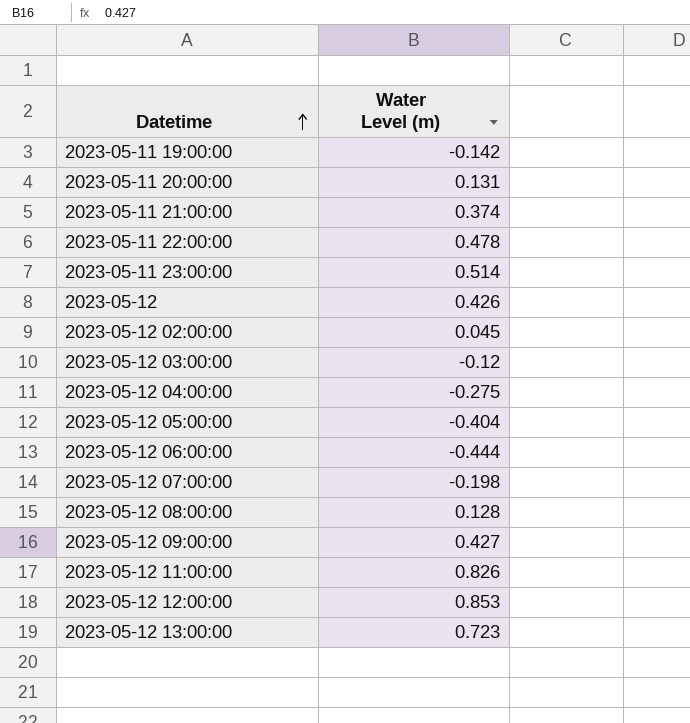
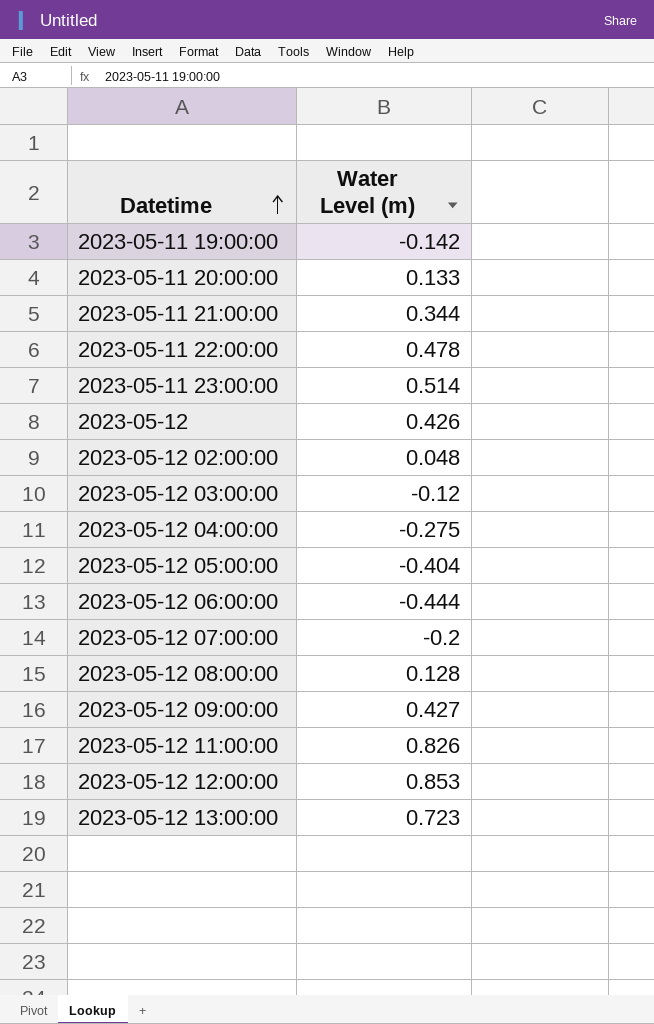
2023-05-11 20:00:00 | Water Level (m): 0.131 -> 0.133
2023-05-11 21:00:00 | Water Level (m): 0.374 -> 0.344
2023-05-12 02:00:00 | Water Level (m): 0.045 -> 0.048
2023-05-12 07:00:00 | Water Level (m): -0.198 -> -0.2

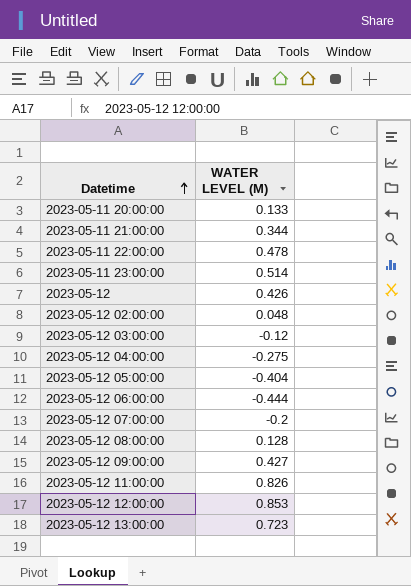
column name: Water Level (m) -> WATER LEVEL (M)
row 2023-05-11 19:00:00: -0.142 -> none

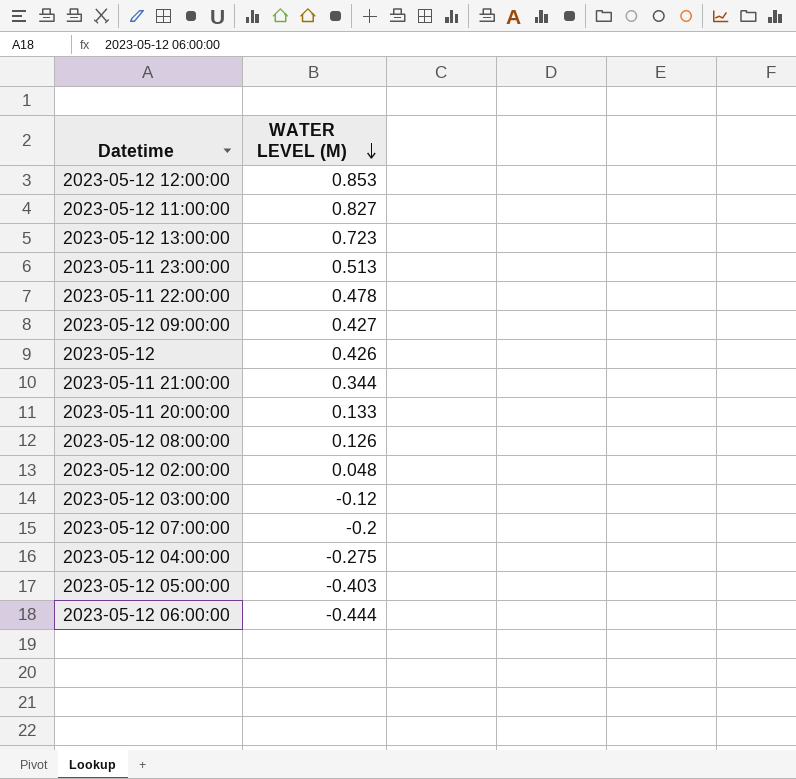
row order: Datetime ascending -> WATER LEVEL (M) descending
2023-05-12 11:00:00 | WATER LEVEL (M): 0.826 -> 0.827
2023-05-11 23:00:00 | WATER LEVEL (M): 0.514 -> 0.513
2023-05-12 08:00:00 | WATER LEVEL (M): 0.128 -> 0.126
2023-05-12 05:00:00 | WATER LEVEL (M): -0.404 -> -0.403

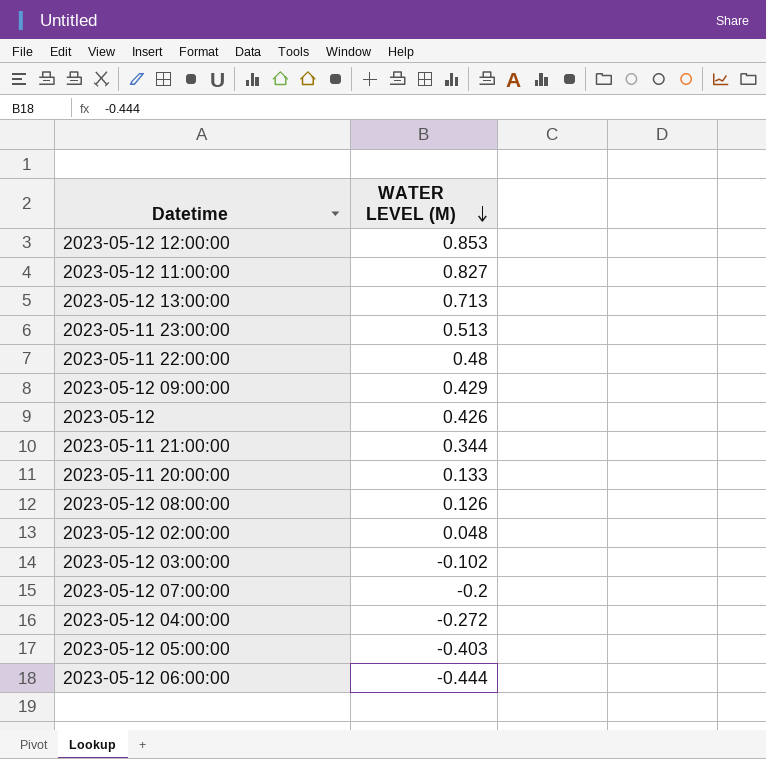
2023-05-12 13:00:00 | WATER LEVEL (M): 0.723 -> 0.713
2023-05-11 22:00:00 | WATER LEVEL (M): 0.478 -> 0.48
2023-05-12 09:00:00 | WATER LEVEL (M): 0.427 -> 0.429
2023-05-12 03:00:00 | WATER LEVEL (M): -0.12 -> -0.102
2023-05-12 04:00:00 | WATER LEVEL (M): -0.275 -> -0.272

